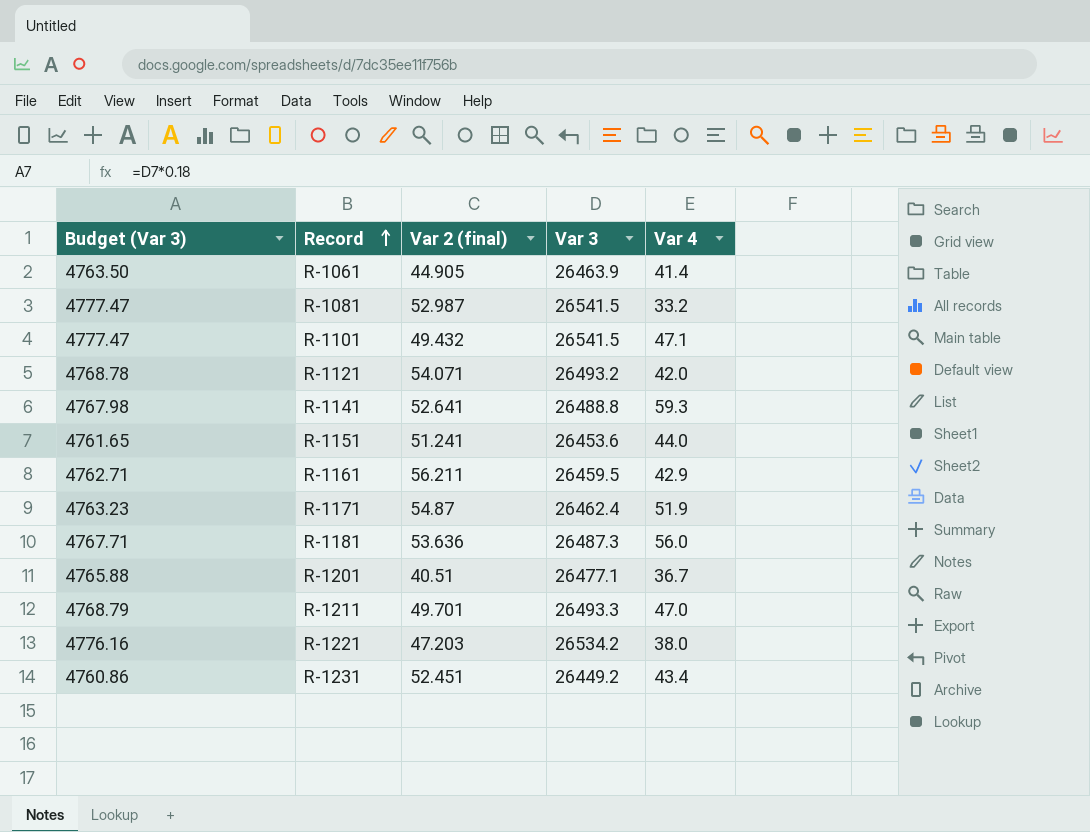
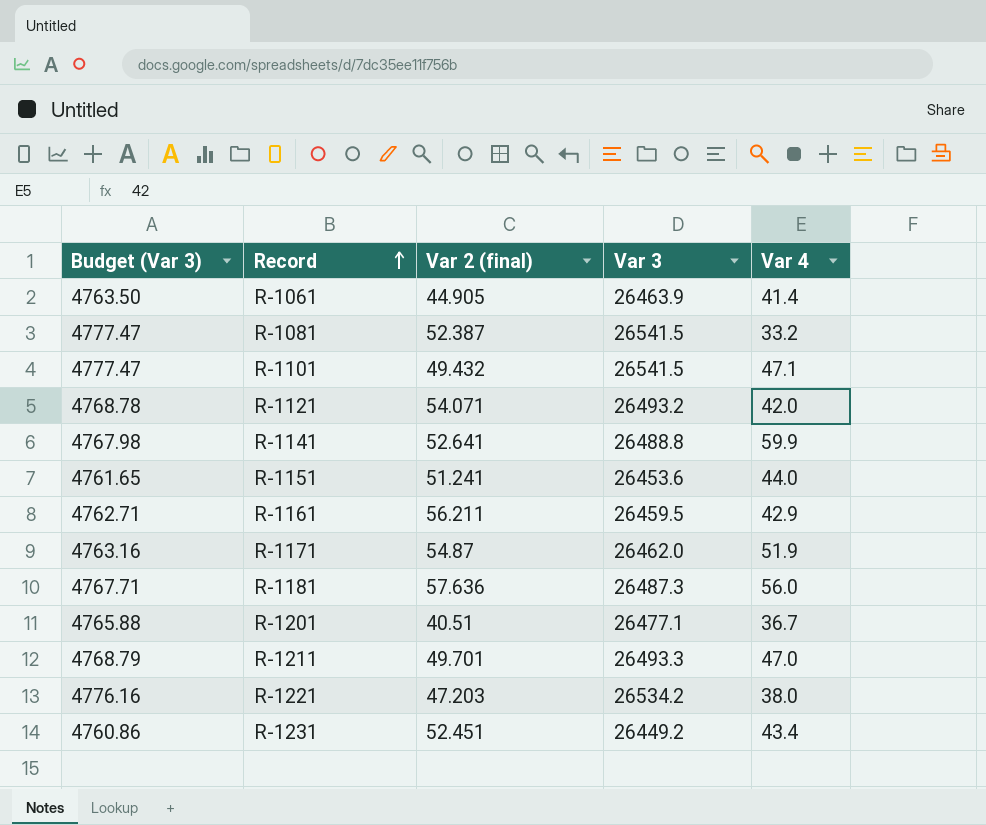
R-1081 | Var 2 (final): 52.987 -> 52.387
R-1141 | Var 4: 59.3 -> 59.9
R-1171 | Budget (Var 3): 4763.23 -> 4763.16
R-1171 | Var 3: 26462.4 -> 26462.0
R-1181 | Var 2 (final): 53.636 -> 57.636

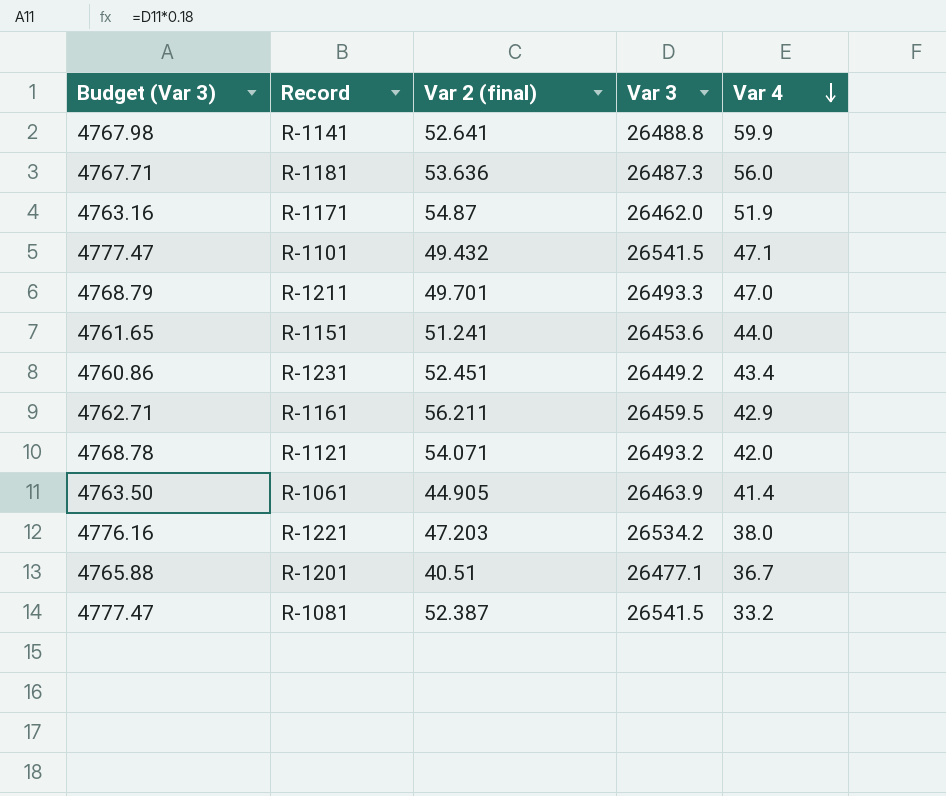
row order: Record ascending -> Var 4 descending
R-1181 | Var 2 (final): 57.636 -> 53.636

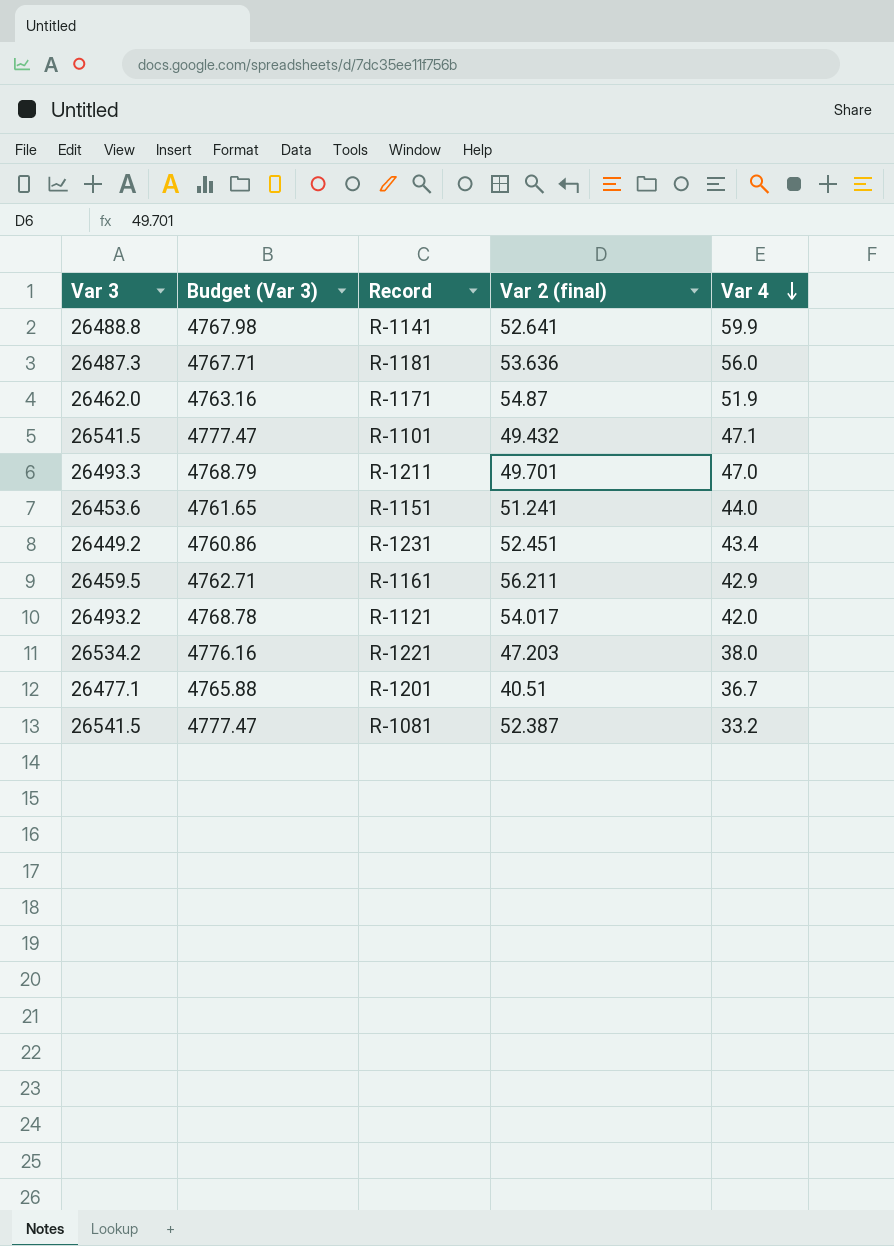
column Var 3 | position: 4 -> 1
row R-1061: 4763.50 | 44.905 | 26463.9 | 41.4 -> none
R-1121 | Var 2 (final): 54.071 -> 54.017

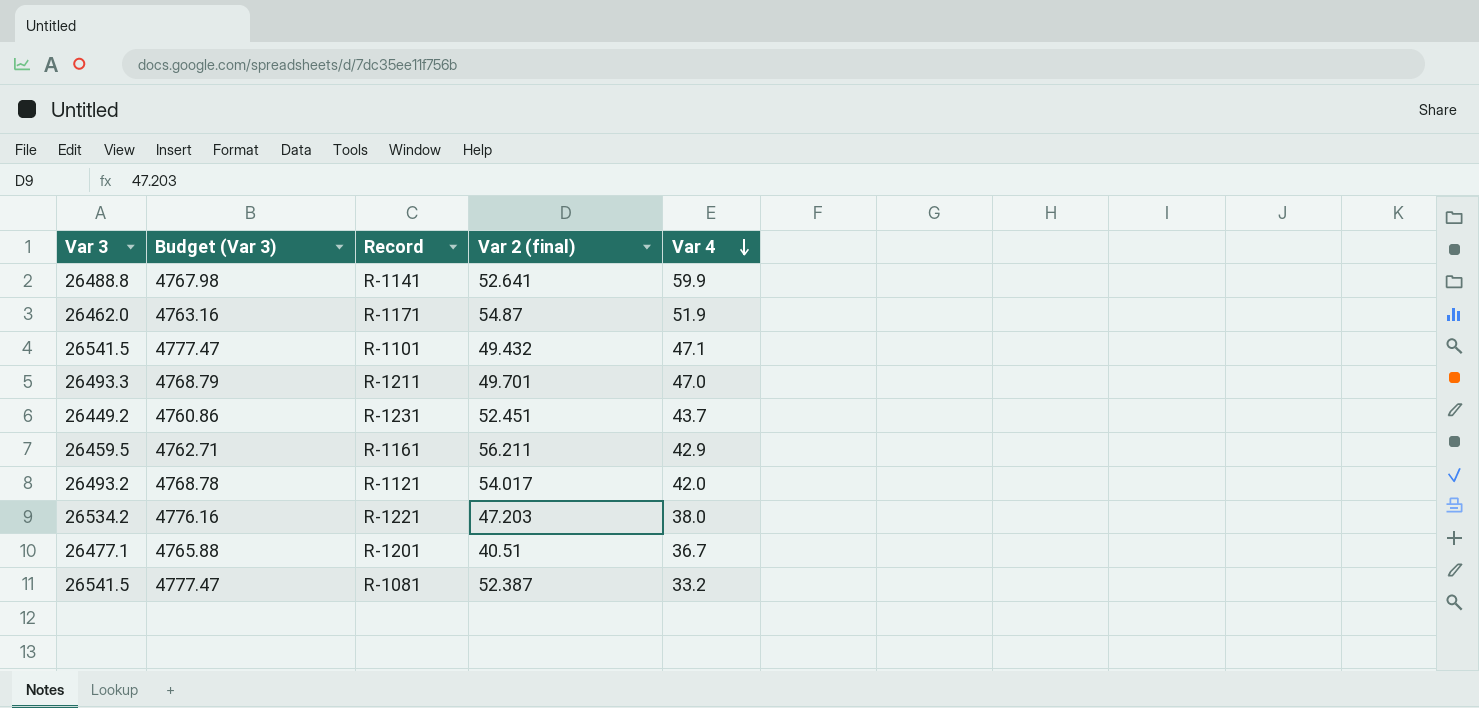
row R-1181: 26487.3 | 4767.71 | 53.636 | 56.0 -> none
row R-1151: 26453.6 | 4761.65 | 51.241 | 44.0 -> none
R-1231 | Var 4: 43.4 -> 43.7

